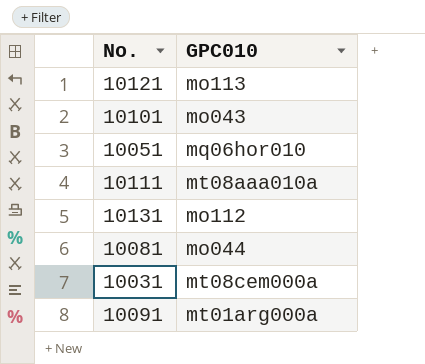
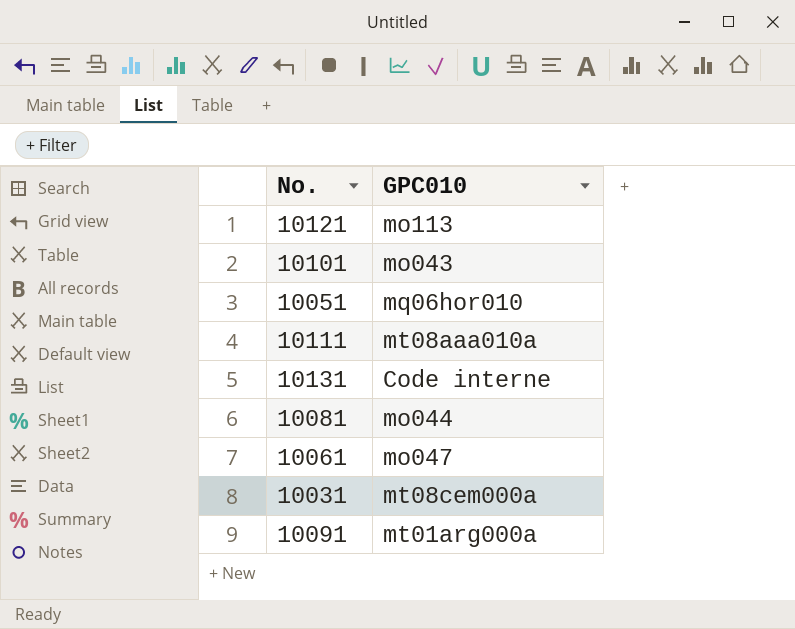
10131 | GPC010: mo112 -> Code interne
row 10061: none -> mo047

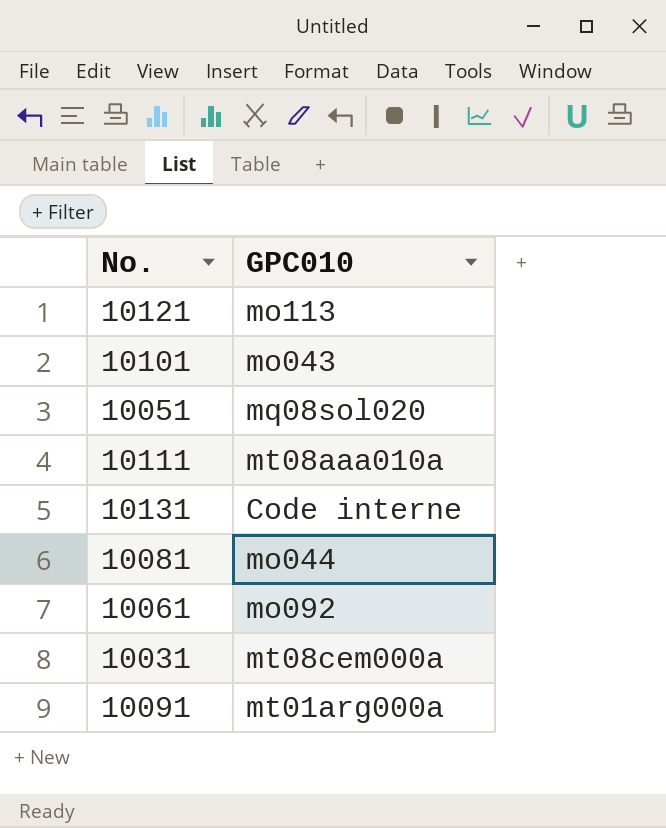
10051 | GPC010: mq06hor010 -> mq08sol020
10061 | GPC010: mo047 -> mo092

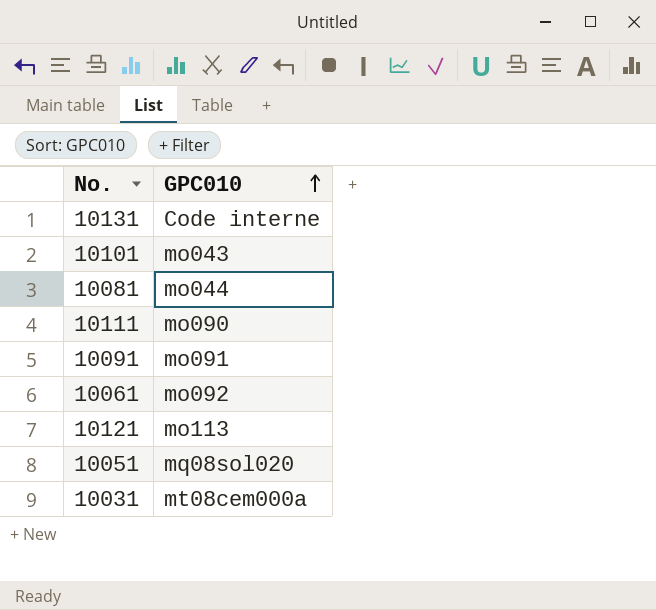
row order: none -> GPC010 ascending
10111 | GPC010: mt08aaa010a -> mo090
10091 | GPC010: mt01arg000a -> mo091

